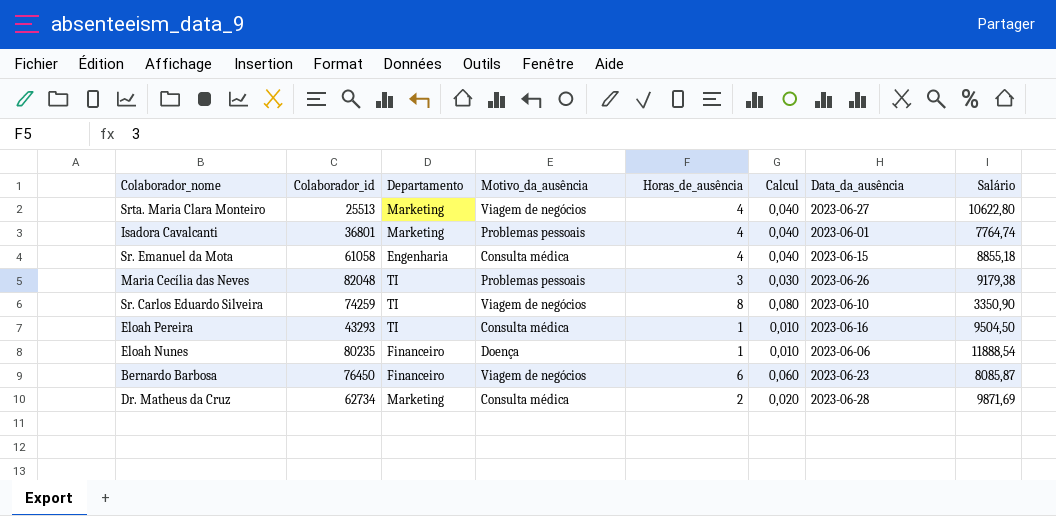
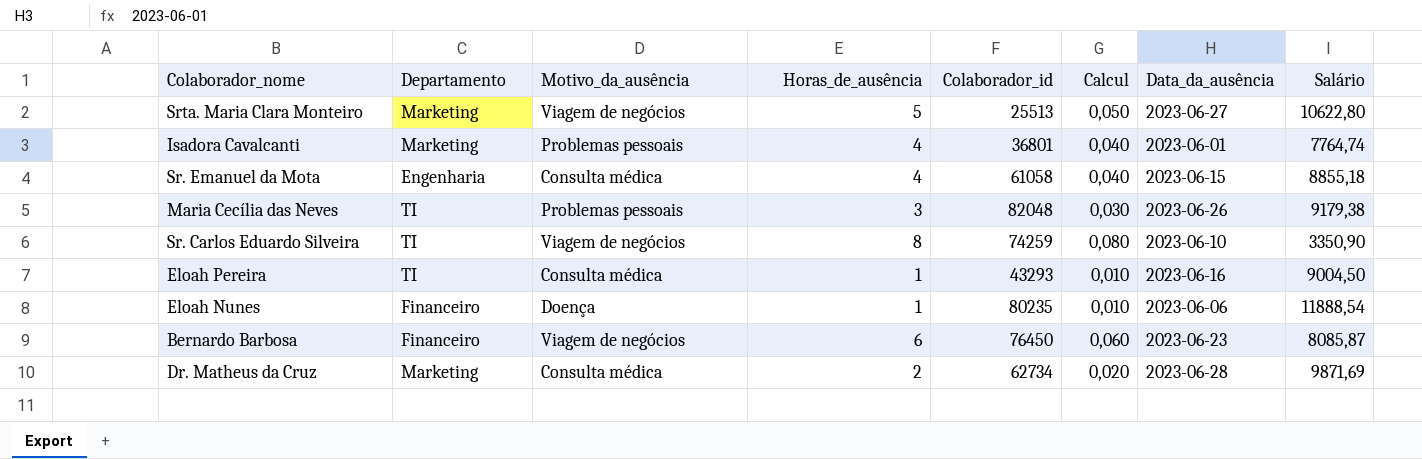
column Colaborador_id | position: 2 -> 5
Srta. Maria Clara Monteiro | Horas_de_ausência: 4 -> 5
Srta. Maria Clara Monteiro | Calcul: 0,040 -> 0,050
Eloah Pereira | Salário: 9504,50 -> 9004,50

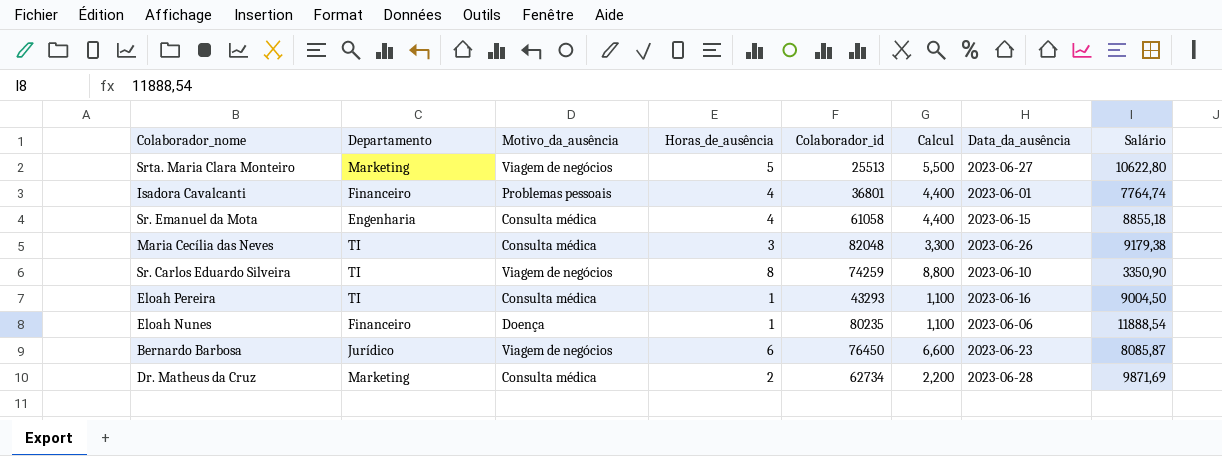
column Calcul | formula: [Horas_de_ausência] * 0,01 -> [Horas_de_ausência] * 1,1
Isadora Cavalcanti | Departamento: Marketing -> Financeiro
Maria Cecília das Neves | Motivo_da_ausência: Problemas pessoais -> Consulta médica
Bernardo Barbosa | Departamento: Financeiro -> Jurídico

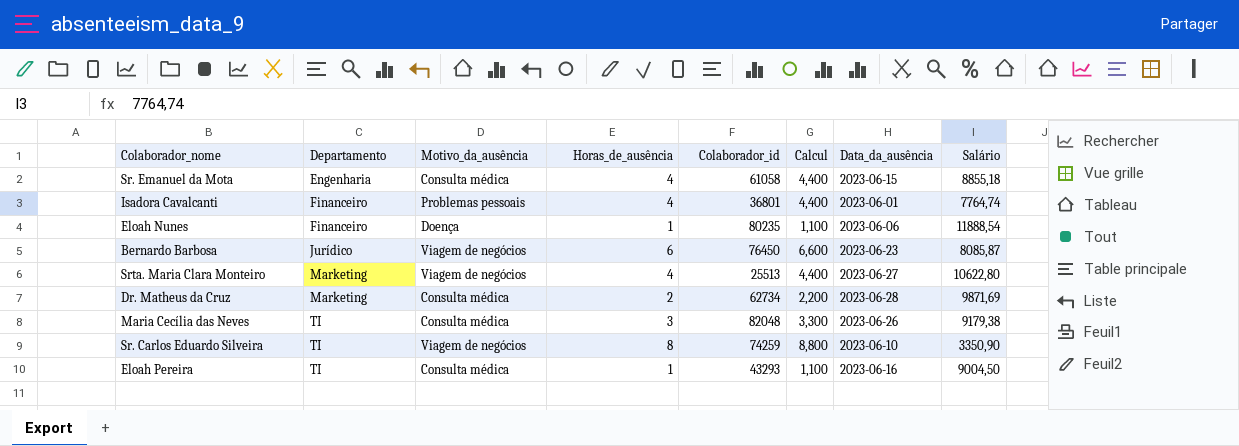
row order: none -> Departamento ascending
Srta. Maria Clara Monteiro | Horas_de_ausência: 5 -> 4
Srta. Maria Clara Monteiro | Calcul: 5,500 -> 4,400

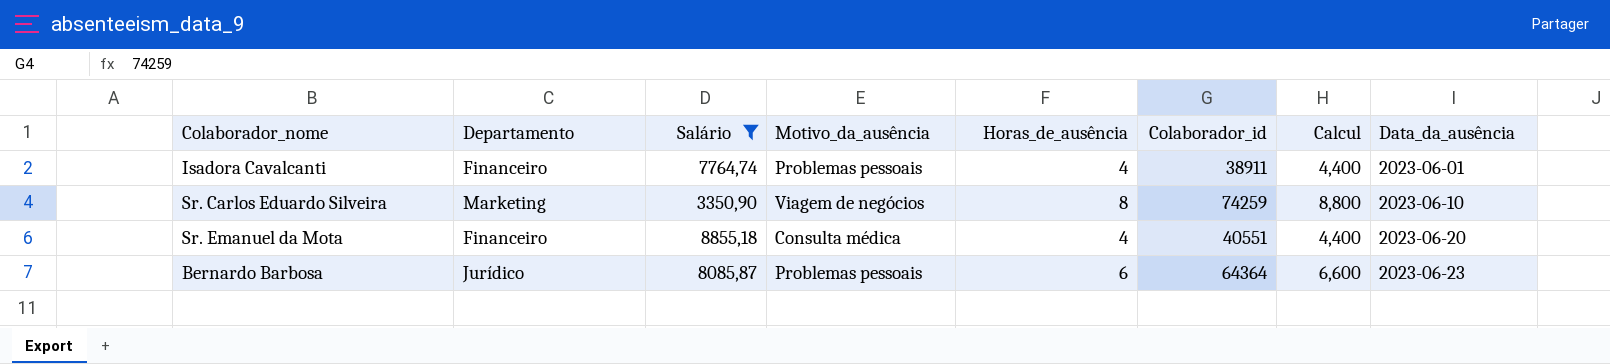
filter: none -> Salário <= 8855,18
row order: Departamento ascending -> Data_da_ausência ascending
column Salário | position: 8 -> 3
Isadora Cavalcanti | Colaborador_id: 36801 -> 38911
Sr. Carlos Eduardo Silveira | Departamento: TI -> Marketing
Sr. Emanuel da Mota | Departamento: Engenharia -> Financeiro
Sr. Emanuel da Mota | Colaborador_id: 61058 -> 40551
Sr. Emanuel da Mota | Data_da_ausência: 2023-06-15 -> 2023-06-20
Bernardo Barbosa | Motivo_da_ausência: Viagem de negócios -> Problemas pessoais
Bernardo Barbosa | Colaborador_id: 76450 -> 64364

